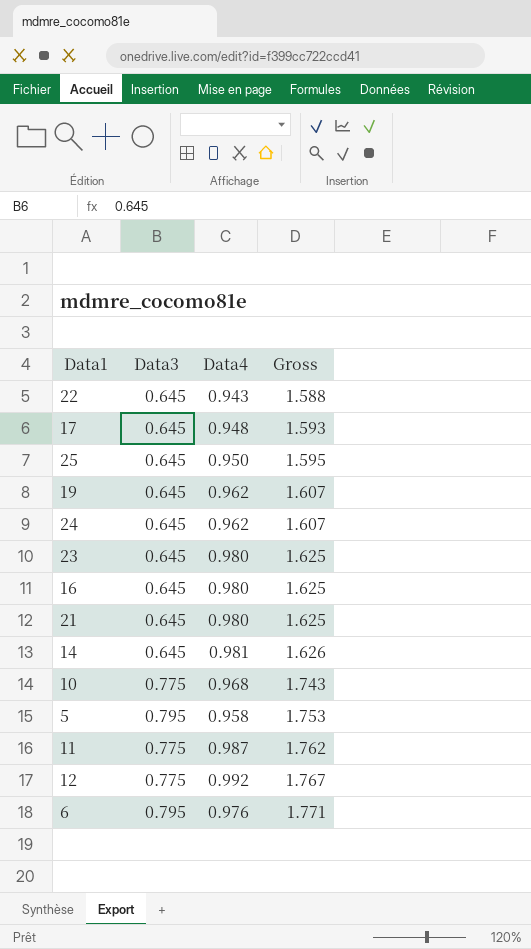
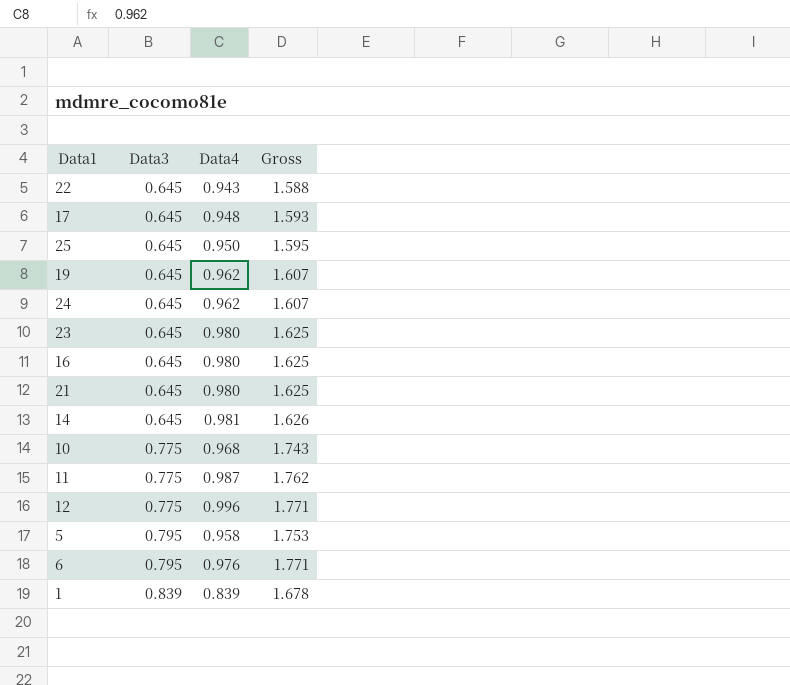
row order: Gross ascending -> Data3 ascending
12 | Data4: 0.992 -> 0.996
12 | Gross: 1.767 -> 1.771
row 1: none -> 0.839 | 0.839 | 1.678

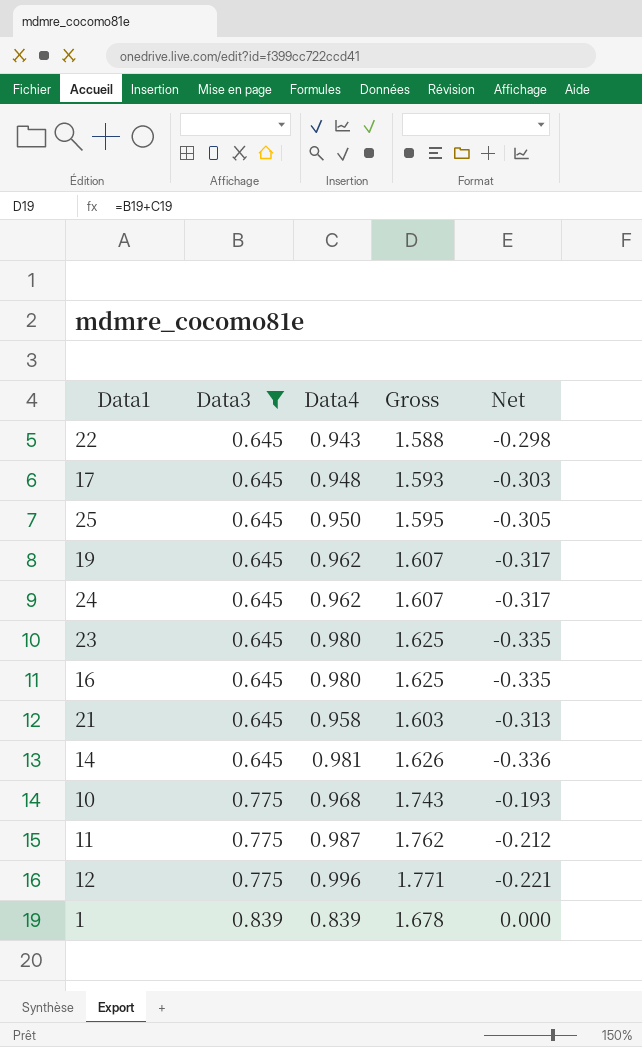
filter: none -> Data3 != 0.795
column Net | formula: none -> [Data3] - [Data4]
21 | Data4: 0.980 -> 0.958
21 | Gross: 1.625 -> 1.603

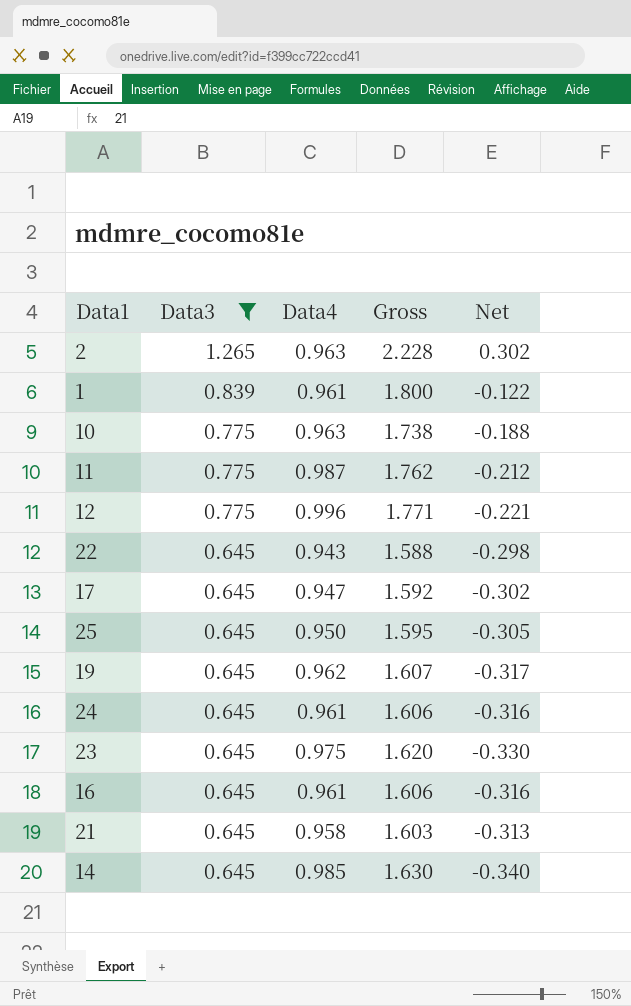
row order: Data3 ascending -> Data3 descending
row 2: none -> 1.265 | 0.963 | 2.228 | 0.302
1 | Data4: 0.839 -> 0.961
1 | Gross: 1.678 -> 1.800
1 | Net: 0.000 -> -0.122
10 | Data4: 0.968 -> 0.963
10 | Gross: 1.743 -> 1.738
10 | Net: -0.193 -> -0.188
17 | Data4: 0.948 -> 0.947
17 | Gross: 1.593 -> 1.592
17 | Net: -0.303 -> -0.302
24 | Data4: 0.962 -> 0.961
24 | Gross: 1.607 -> 1.606
24 | Net: -0.317 -> -0.316
23 | Data4: 0.980 -> 0.975
23 | Gross: 1.625 -> 1.620
23 | Net: -0.335 -> -0.330
16 | Data4: 0.980 -> 0.961
16 | Gross: 1.625 -> 1.606
16 | Net: -0.335 -> -0.316
14 | Data4: 0.981 -> 0.985
14 | Gross: 1.626 -> 1.630
14 | Net: -0.336 -> -0.340

